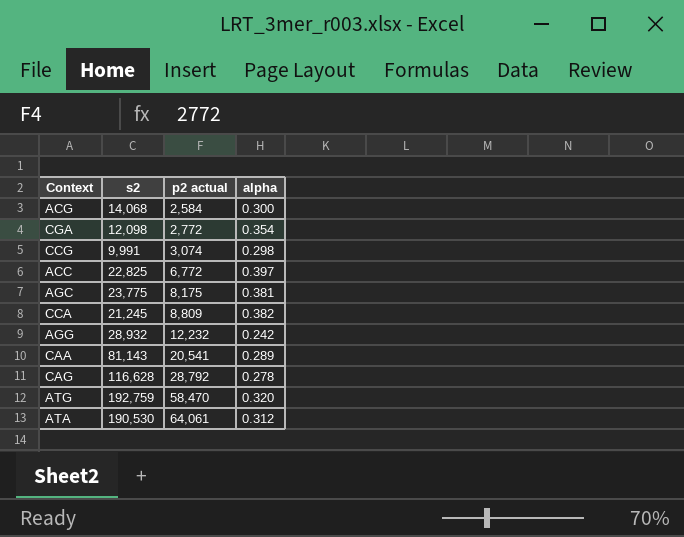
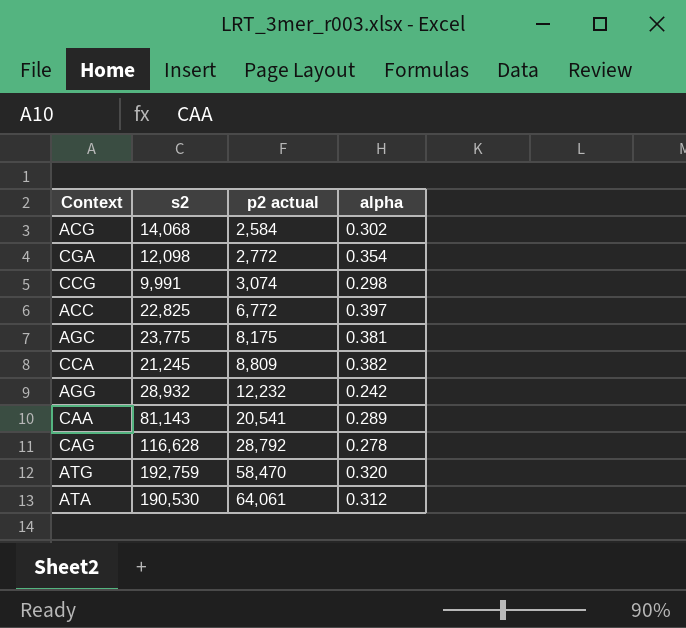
ACG | alpha: 0.300 -> 0.302

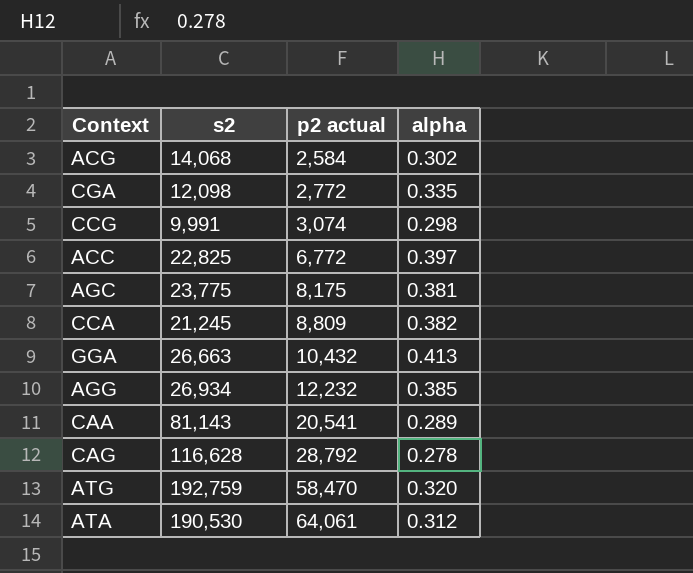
CGA | alpha: 0.354 -> 0.335
row GGA: none -> 26,663 | 10,432 | 0.413
AGG | s2: 28,932 -> 26,934
AGG | alpha: 0.242 -> 0.385

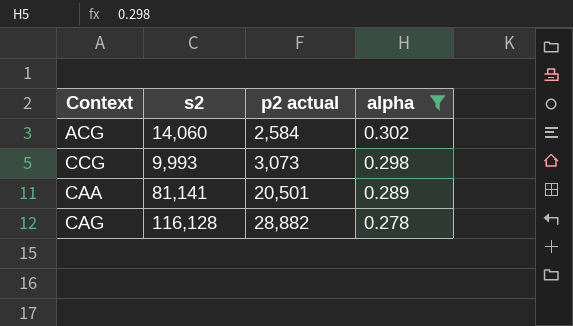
filter: none -> alpha <= 0.302
ACG | s2: 14,068 -> 14,060
CCG | s2: 9,991 -> 9,993
CCG | p2 actual: 3,074 -> 3,073
CAA | s2: 81,143 -> 81,141
CAA | p2 actual: 20,541 -> 20,501
CAG | s2: 116,628 -> 116,128
CAG | p2 actual: 28,792 -> 28,882

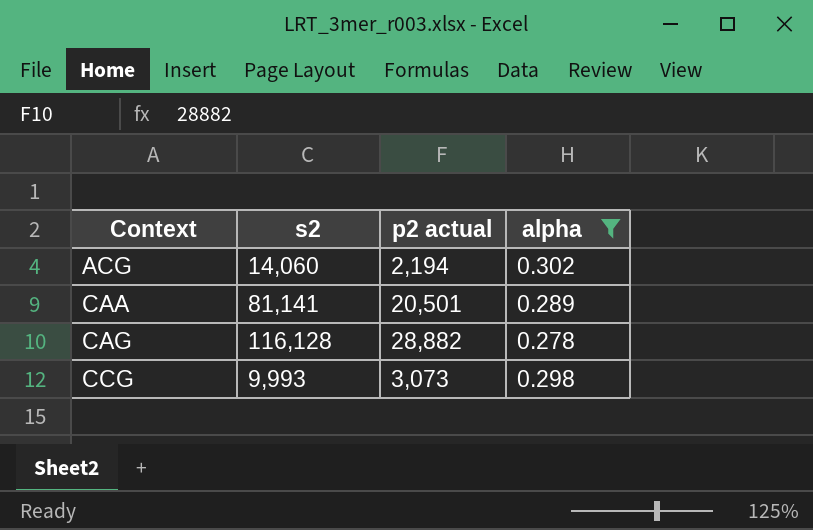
row order: p2 actual ascending -> Context ascending
ACG | p2 actual: 2,584 -> 2,194

